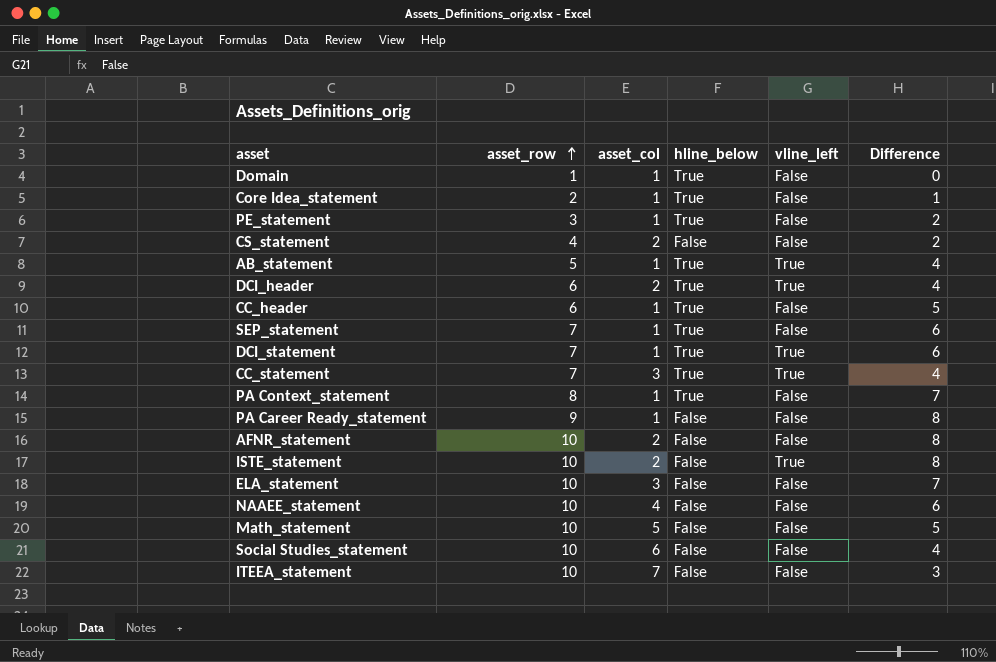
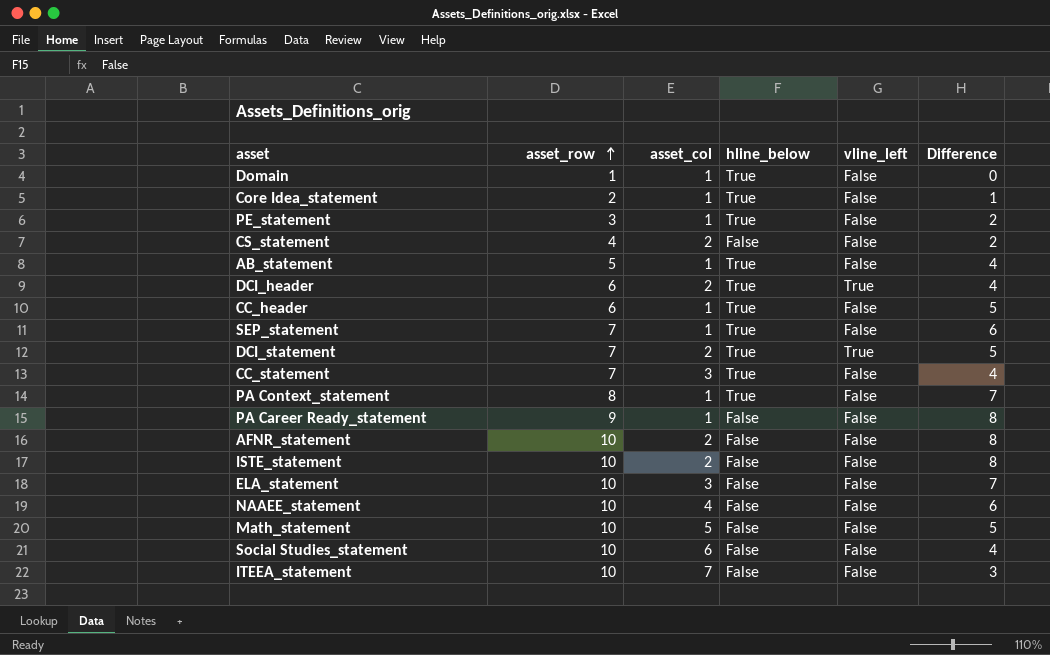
AB_statement | vline_left: True -> False
DCI_statement | asset_col: 1 -> 2
DCI_statement | Difference: 6 -> 5
CC_statement | vline_left: True -> False
ISTE_statement | vline_left: True -> False

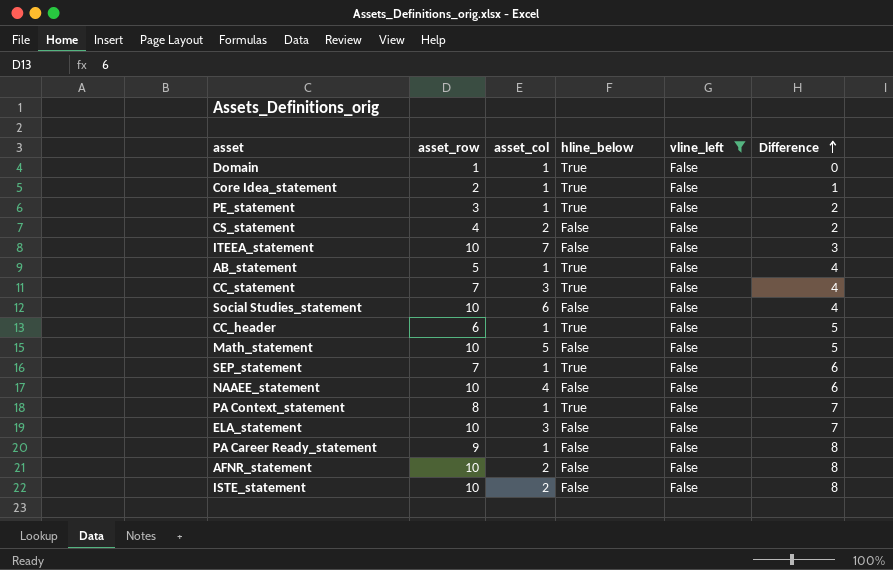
filter: none -> vline_left = False
row order: asset_row ascending -> Difference ascending

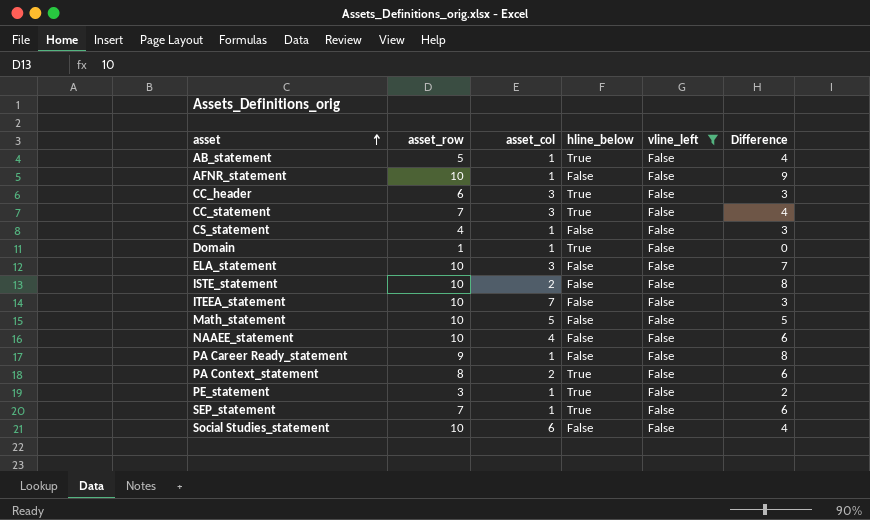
row order: Difference ascending -> asset ascending
row Core Idea_statement: 2 | 1 | True | False | 1 -> none
AFNR_statement | asset_col: 2 -> 1
AFNR_statement | Difference: 8 -> 9
CC_header | asset_col: 1 -> 3
CC_header | Difference: 5 -> 3
CS_statement | asset_col: 2 -> 1
CS_statement | Difference: 2 -> 3
PA Context_statement | asset_col: 1 -> 2
PA Context_statement | Difference: 7 -> 6

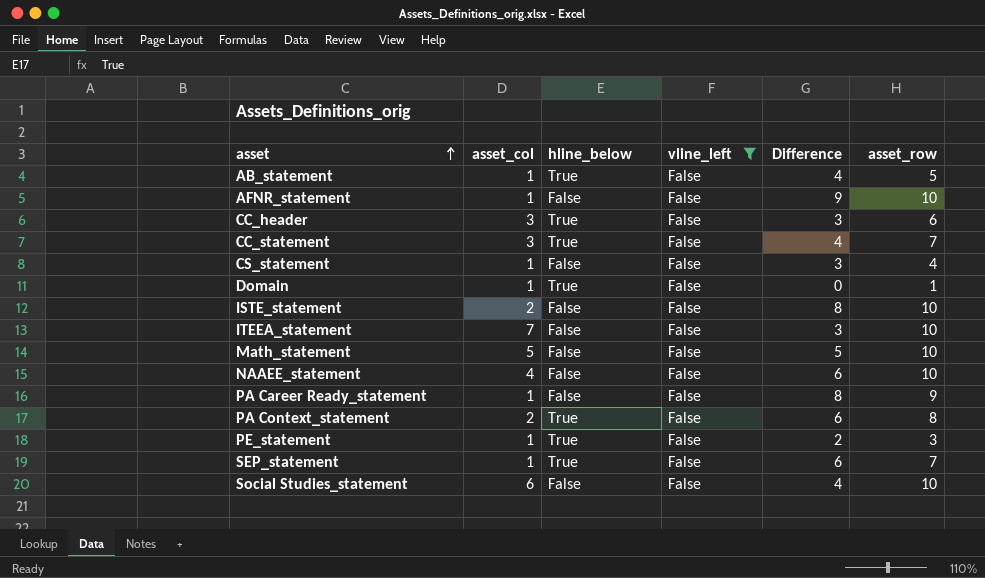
column asset_row | position: 2 -> 6
row ELA_statement: 10 | 3 | False | False | 7 -> none

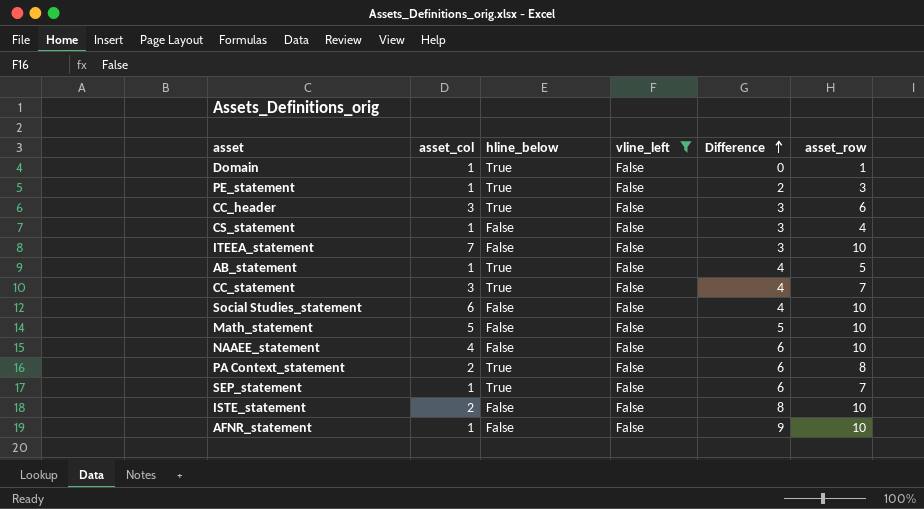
row order: asset ascending -> Difference ascending
row PA Career Ready_statement: 1 | False | False | 8 | 9 -> none

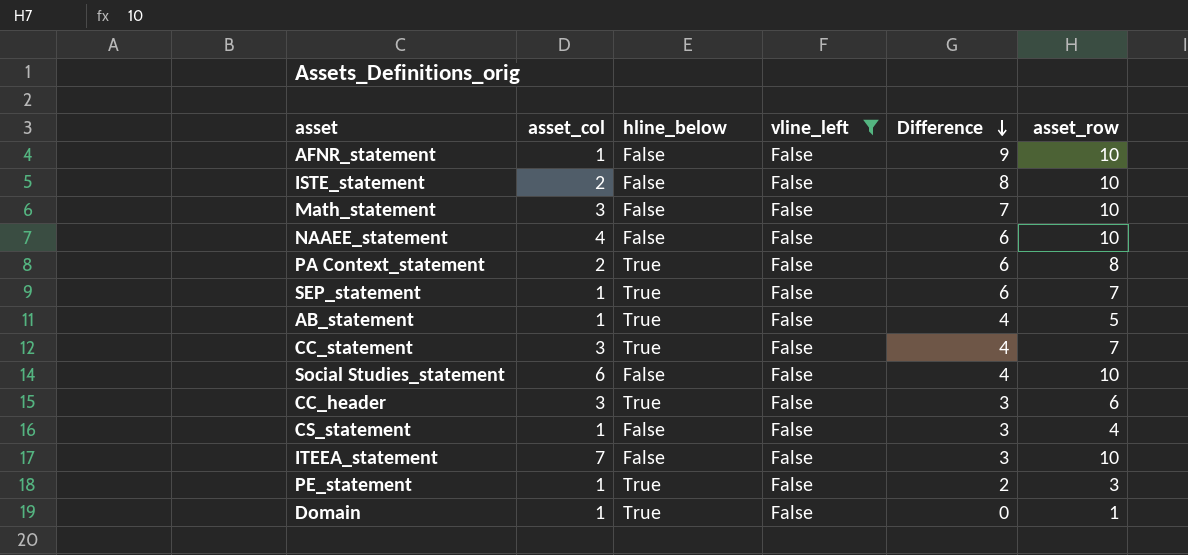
row order: Difference ascending -> Difference descending
Math_statement | asset_col: 5 -> 3
Math_statement | Difference: 5 -> 7

